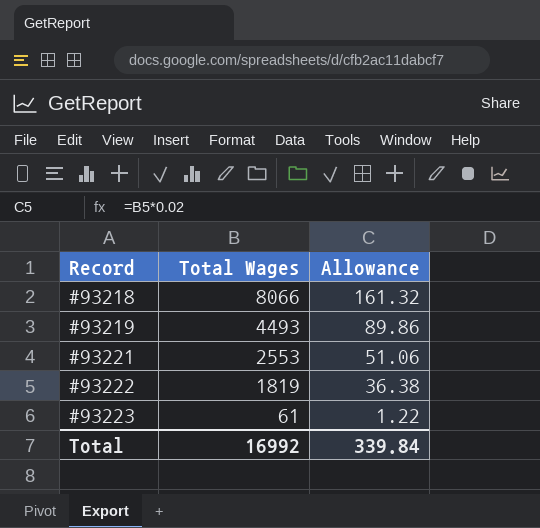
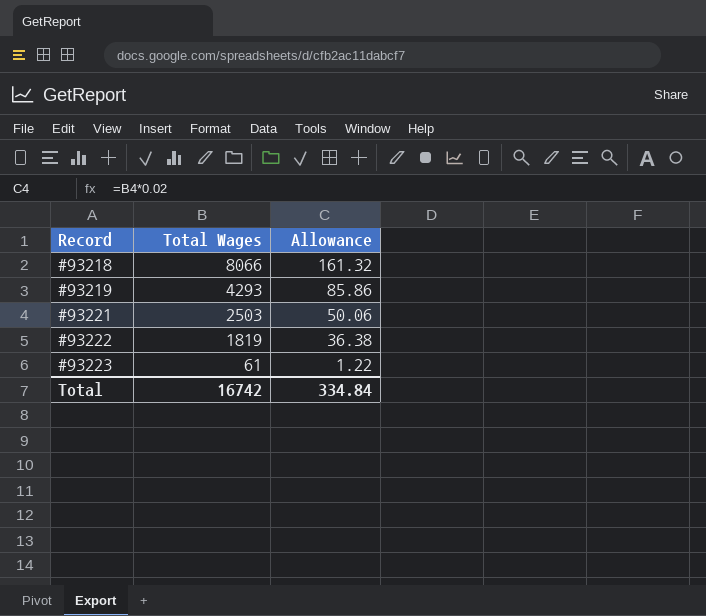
#93219 | Total Wages: 4493 -> 4293
#93219 | Allowance: 89.86 -> 85.86
#93221 | Total Wages: 2553 -> 2503
#93221 | Allowance: 51.06 -> 50.06
Total | Total Wages: 16992 -> 16742
Total | Allowance: 339.84 -> 334.84

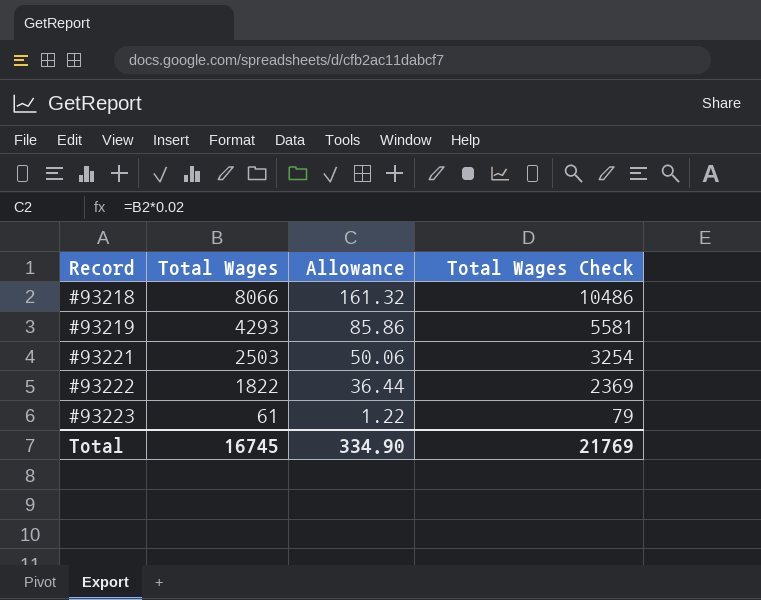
column Total Wages Check | formula: none -> [Total Wages] * 1.3
#93222 | Total Wages: 1819 -> 1822
#93222 | Allowance: 36.38 -> 36.44
Total | Total Wages: 16742 -> 16745
Total | Allowance: 334.84 -> 334.90

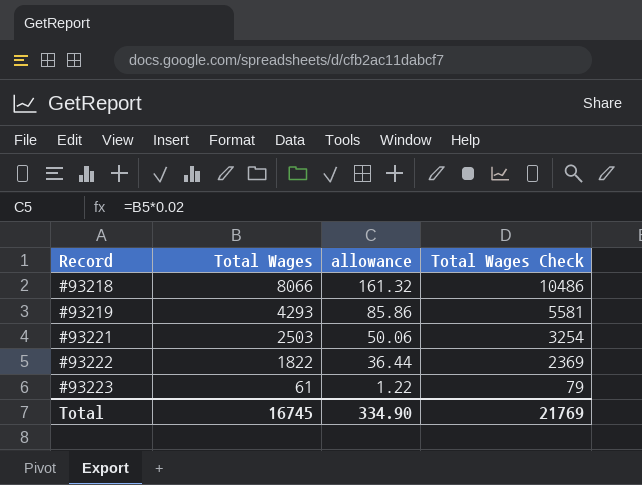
column name: Allowance -> allowance

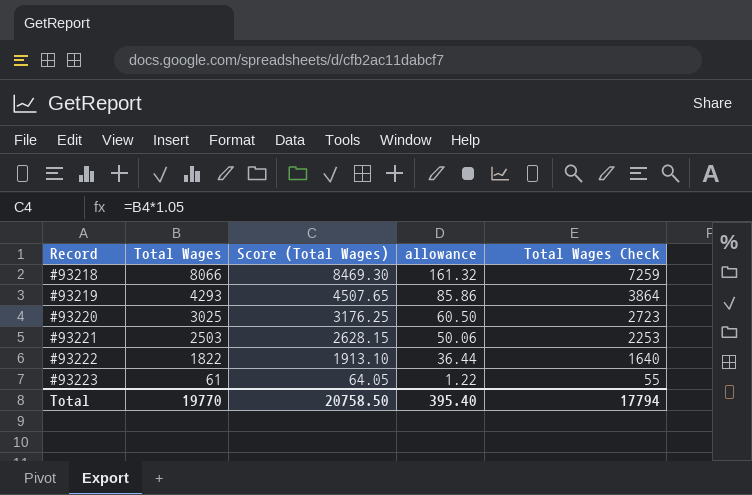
column Score (Total Wages) | formula: none -> [Total Wages] * 1.05
column Total Wages Check | formula: [Total Wages] * 1.3 -> [Total Wages] * 0.9
row #93220: none -> 3025 | 3176.25 | 60.50 | 2723
Total | Total Wages: 16745 -> 19770
Total | allowance: 334.90 -> 395.40
Total | Total Wages Check: 21769 -> 17794

